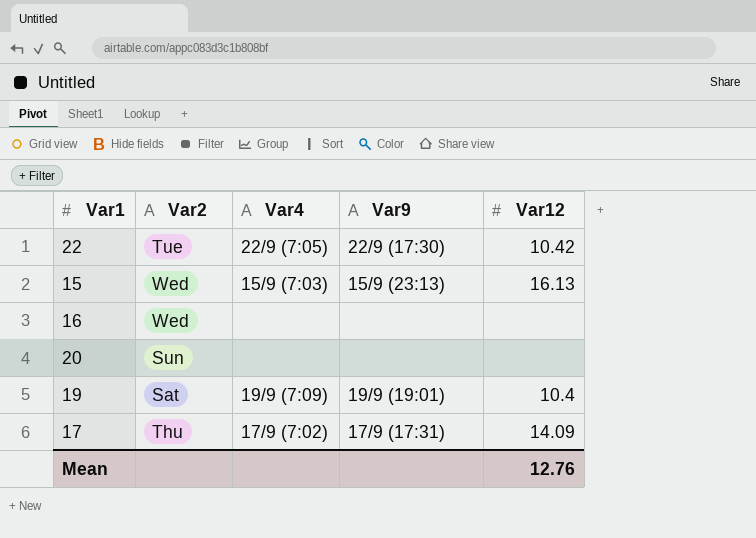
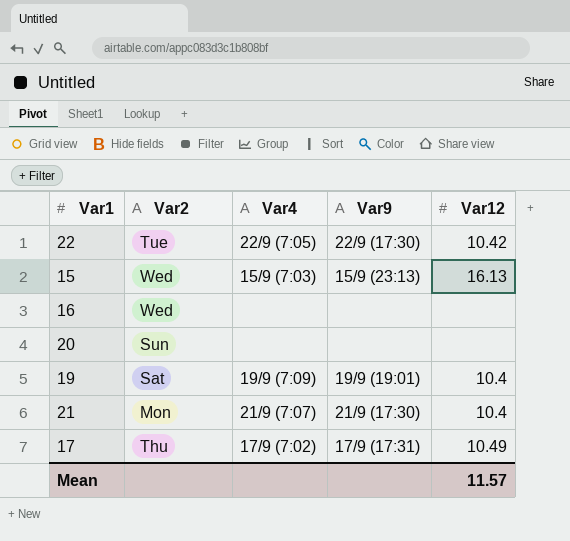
row 21: none -> Mon | 21/9 (7:07) | 21/9 (17:30) | 10.4
17 | Var12: 14.09 -> 10.49
Mean | Var12: 12.76 -> 11.57

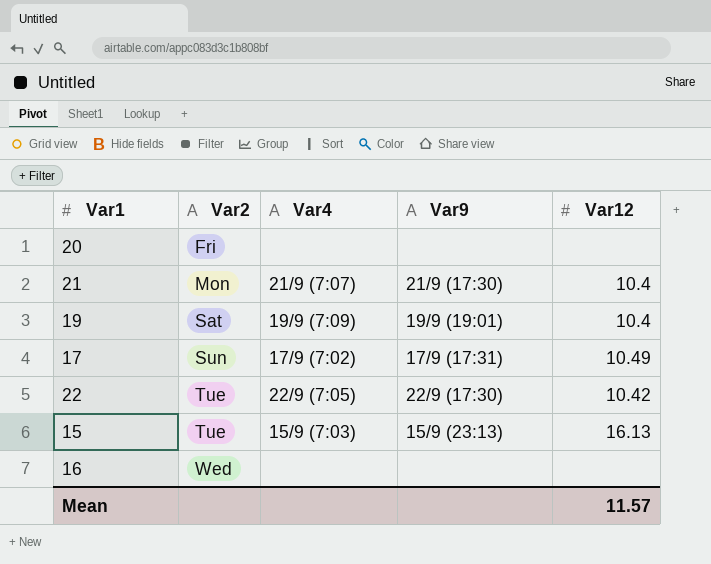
row order: none -> Var2 ascending
20 | Var2: Sun -> Fri
17 | Var2: Thu -> Sun
15 | Var2: Wed -> Tue

